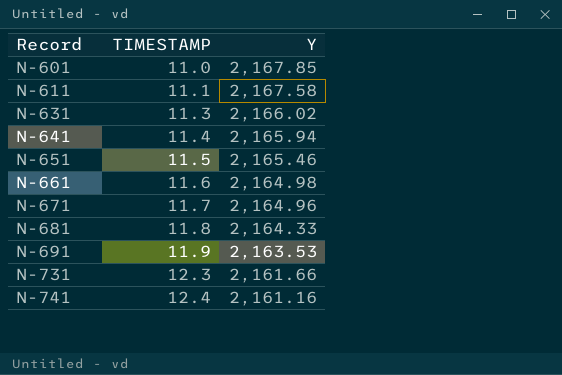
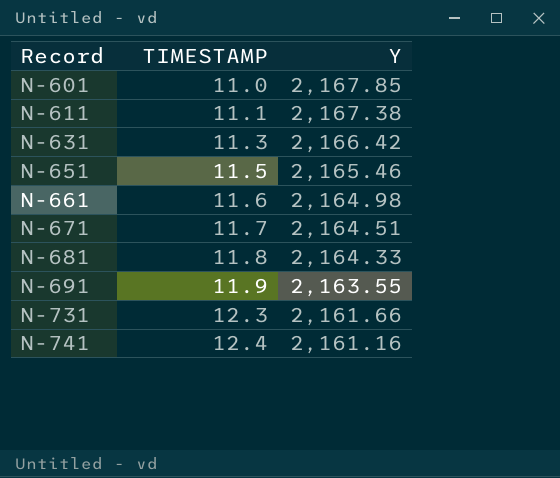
row N-641: 11.4 | 2,165.94 -> none
N-611 | Y: 2,167.58 -> 2,167.38
N-631 | Y: 2,166.02 -> 2,166.42
N-671 | Y: 2,164.96 -> 2,164.51
N-691 | Y: 2,163.53 -> 2,163.55

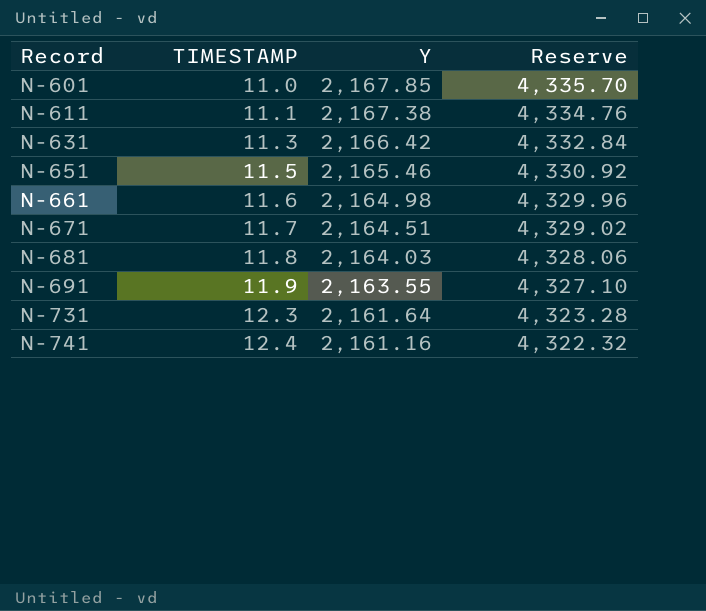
column Reserve | formula: none -> [Y] * 2
N-681 | Y: 2,164.33 -> 2,164.03
N-731 | Y: 2,161.66 -> 2,161.64

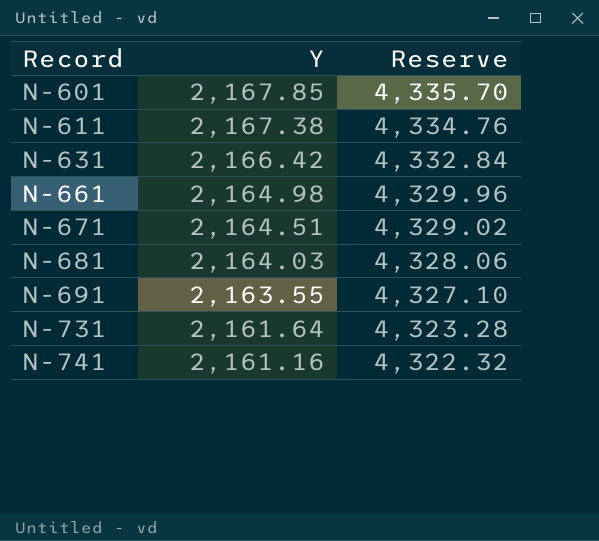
column TIMESTAMP | position: 2 -> none
row N-651: 11.5 | 2,165.46 | 4,330.92 -> none

